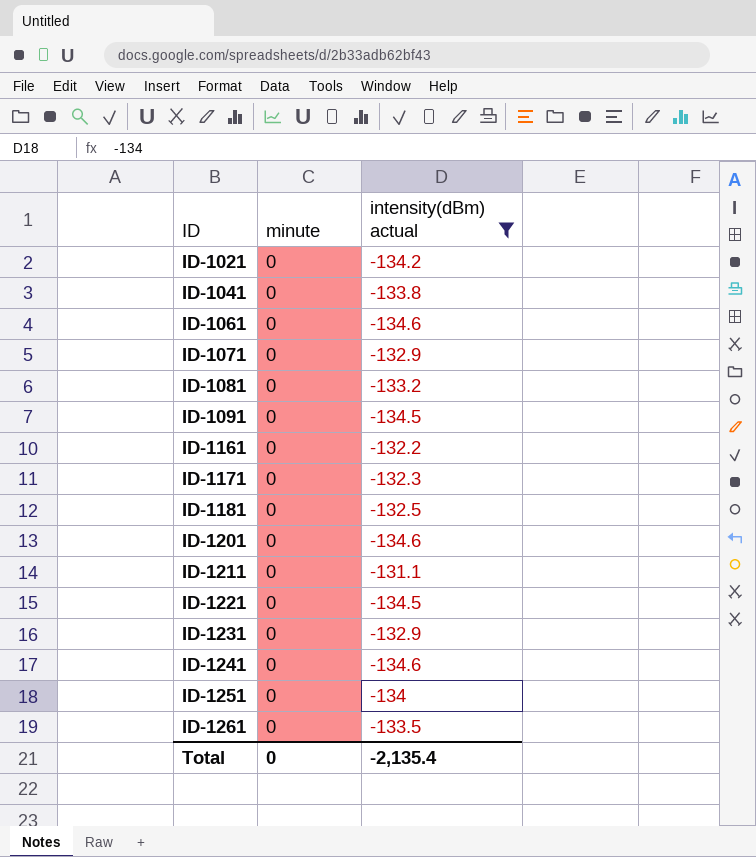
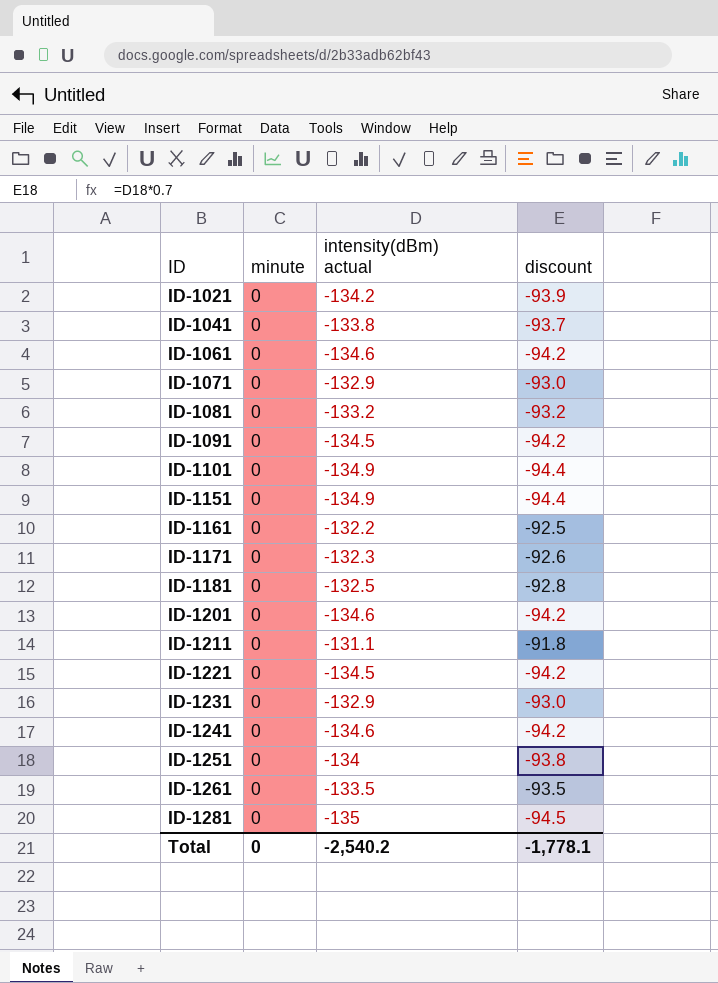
filter: intensity(dBm) actual >= -134.6 -> none
column discount | formula: none -> [intensity(dBm) actual] * 0.7
Total | intensity(dBm) actual: -2,135.4 -> -2,540.2

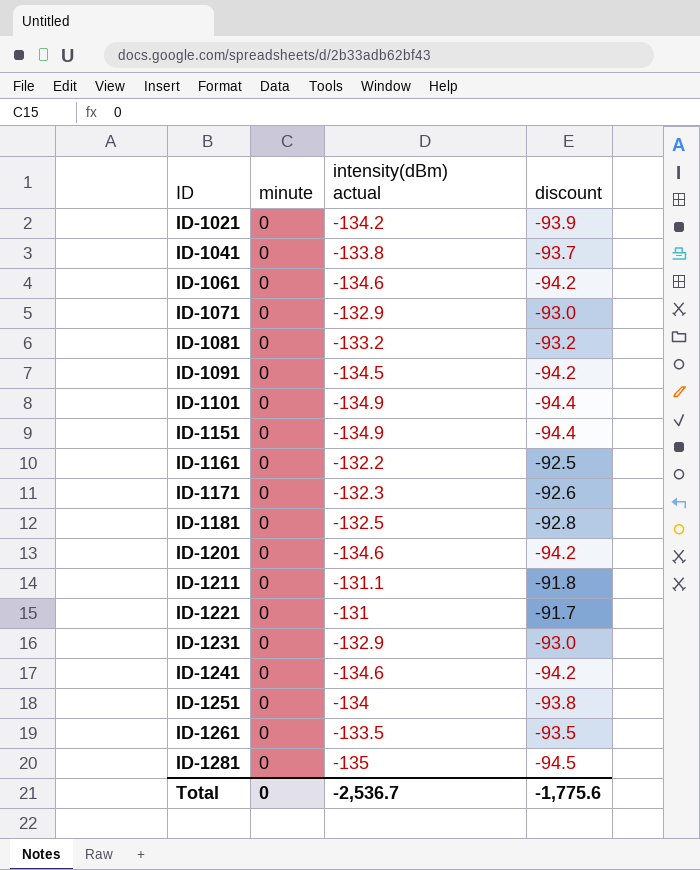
ID-1221 | intensity(dBm) actual: -134.5 -> -131
ID-1221 | discount: -94.2 -> -91.7
Total | intensity(dBm) actual: -2,540.2 -> -2,536.7
Total | discount: -1,778.1 -> -1,775.6

